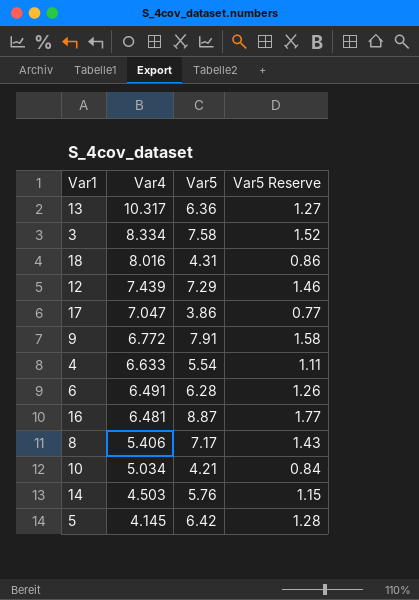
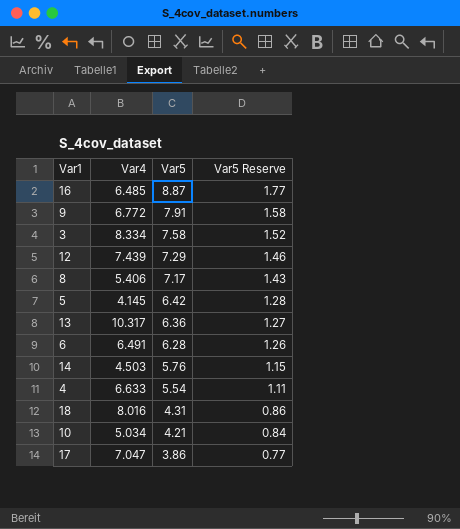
row order: Var4 descending -> Var5 descending
16 | Var4: 6.481 -> 6.485

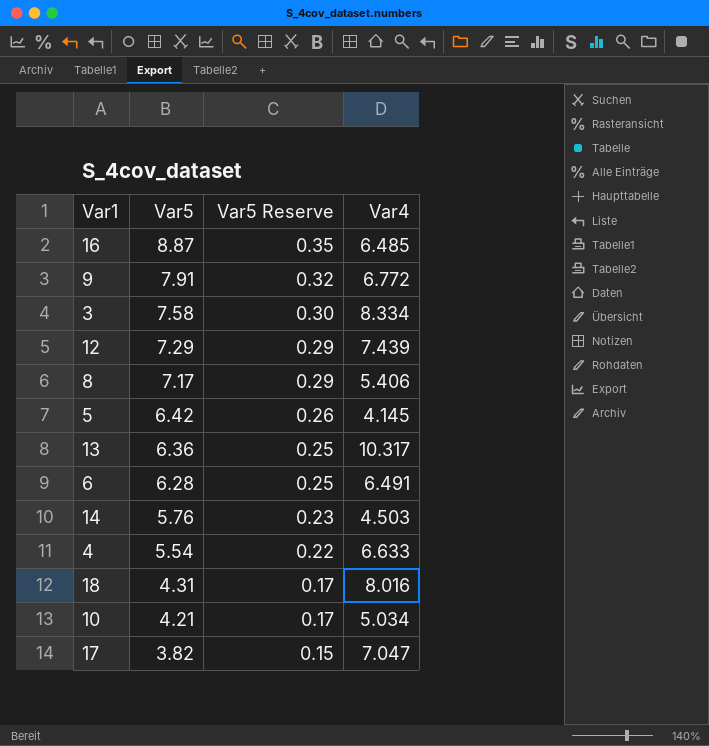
column Var5 Reserve | formula: [Var5] * 0.2 -> [Var5] * 0.04
column Var4 | position: 2 -> 4
17 | Var5: 3.86 -> 3.82

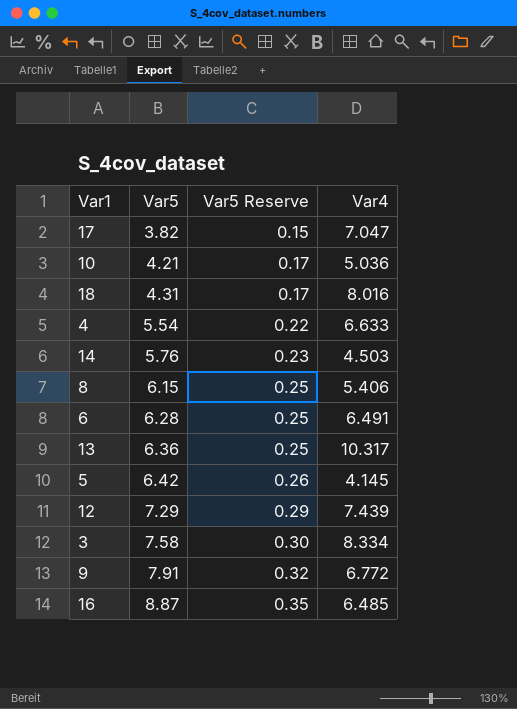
row order: Var5 descending -> Var5 ascending
10 | Var4: 5.034 -> 5.036
8 | Var5: 7.17 -> 6.15
8 | Var5 Reserve: 0.29 -> 0.25

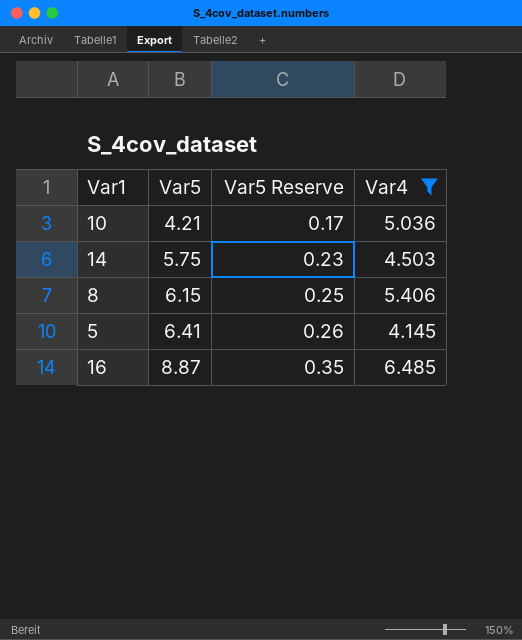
filter: none -> Var4 <= 6.485
14 | Var5: 5.76 -> 5.75
5 | Var5: 6.42 -> 6.41

